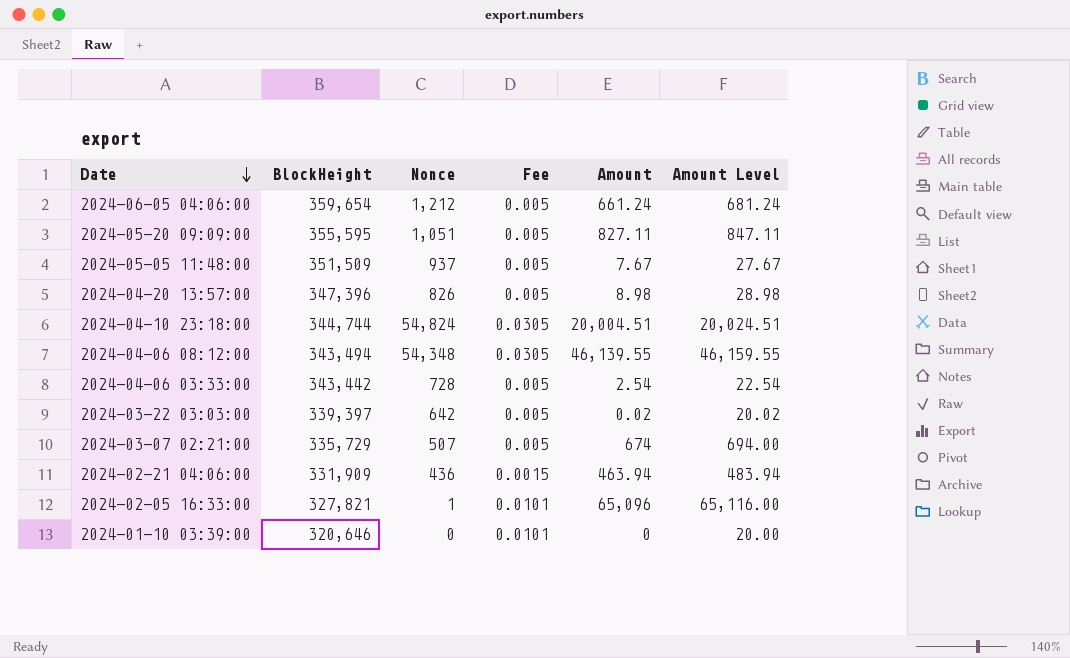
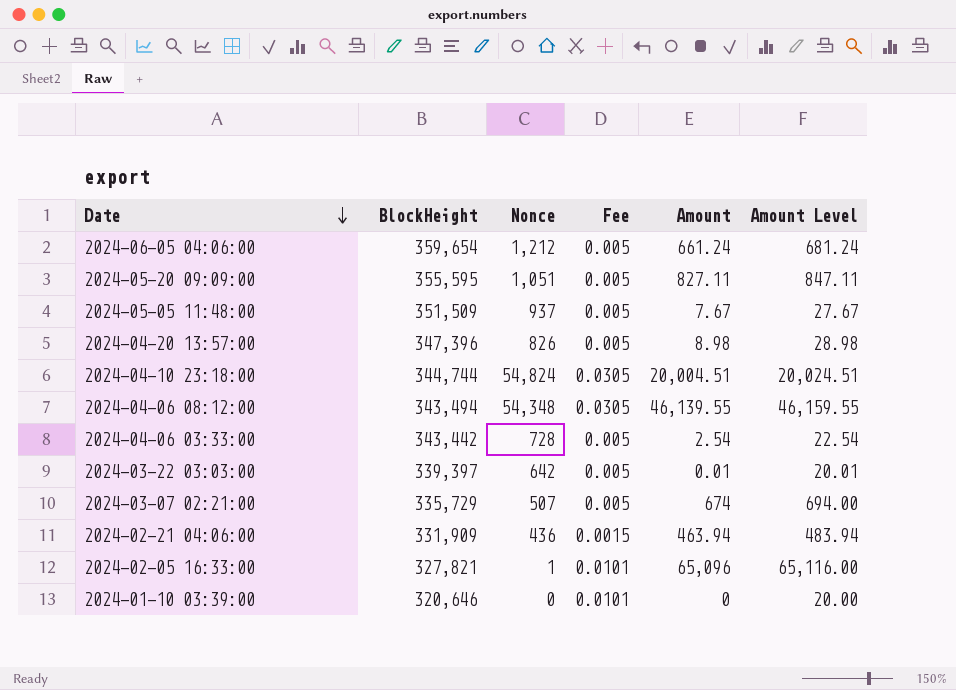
2024-03-22 03:03:00 | Amount: 0.02 -> 0.01
2024-03-22 03:03:00 | Amount Level: 20.02 -> 20.01

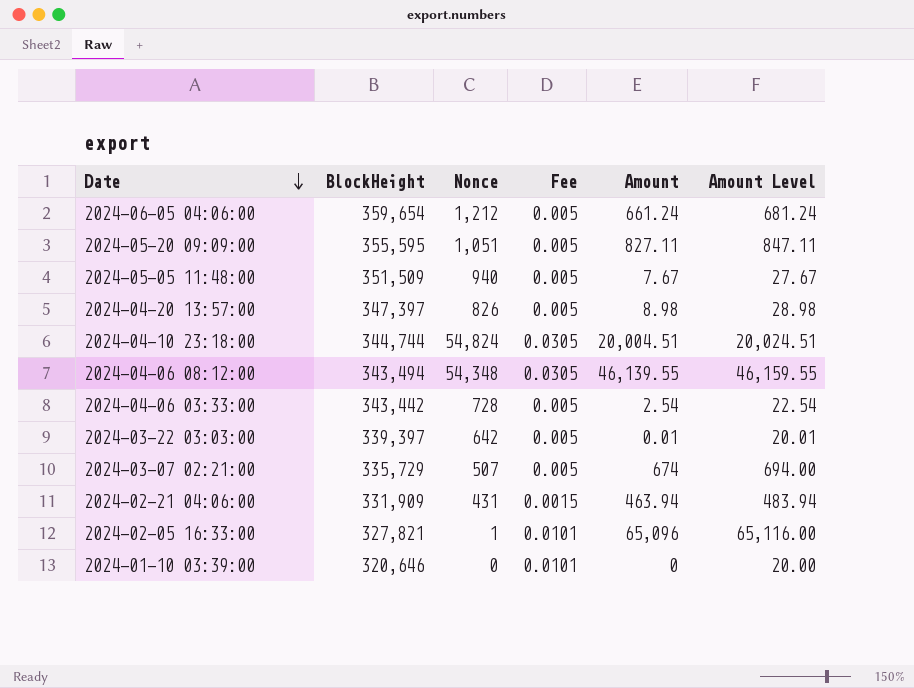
2024-05-05 11:48:00 | Nonce: 937 -> 940
2024-04-20 13:57:00 | BlockHeight: 347,396 -> 347,397
2024-02-21 04:06:00 | Nonce: 436 -> 431

